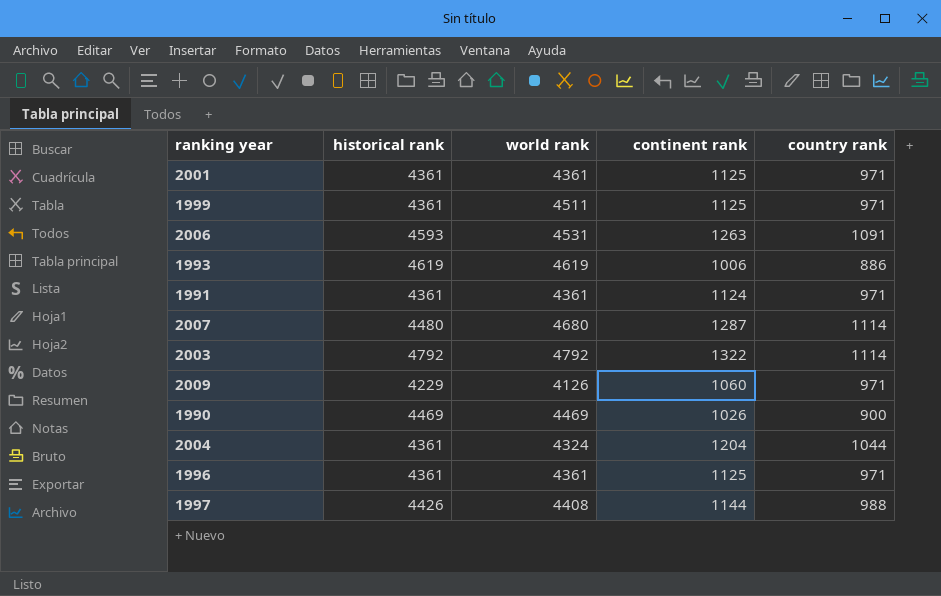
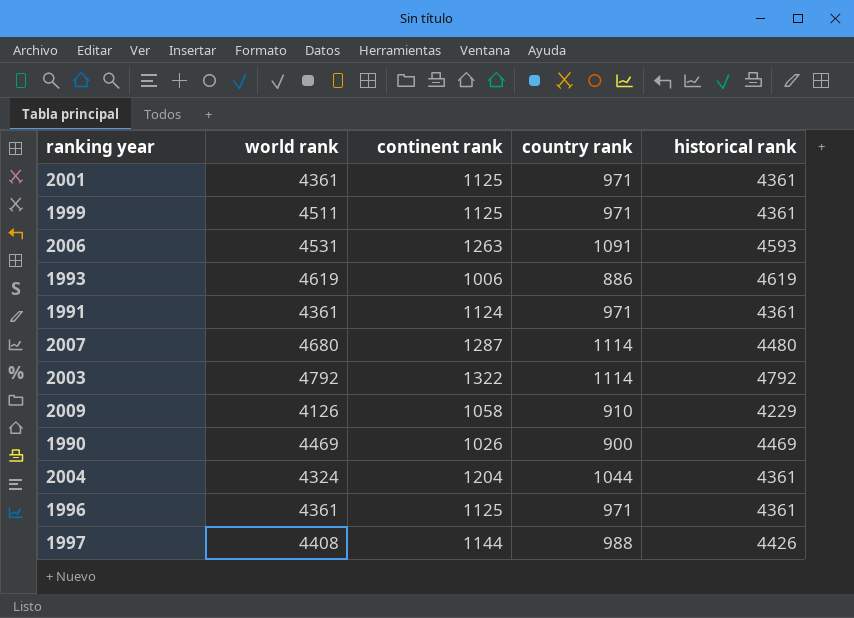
column historical rank | position: 2 -> 5
2009 | continent rank: 1060 -> 1058
2009 | country rank: 971 -> 910

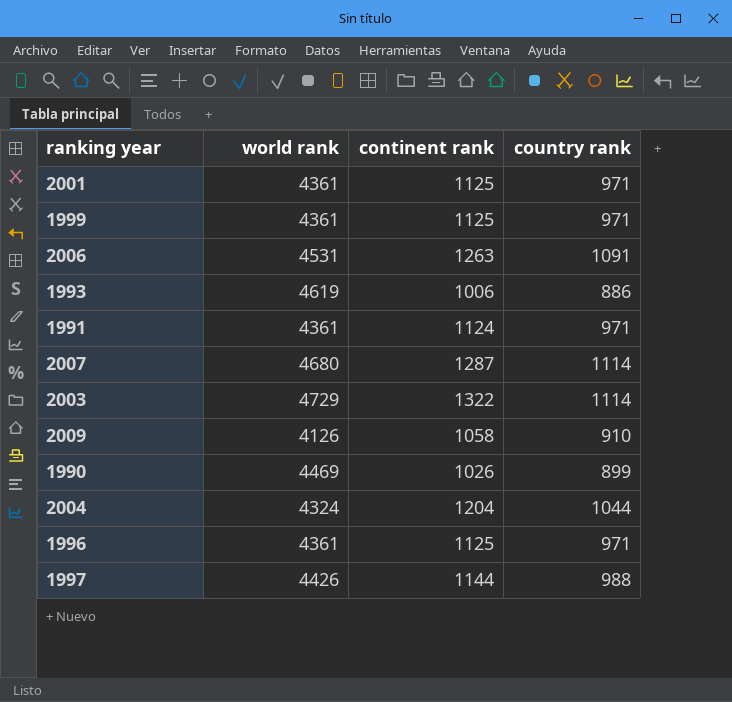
column historical rank | position: 5 -> none
1999 | world rank: 4511 -> 4361
2003 | world rank: 4792 -> 4729
1990 | country rank: 900 -> 899
1997 | world rank: 4408 -> 4426

